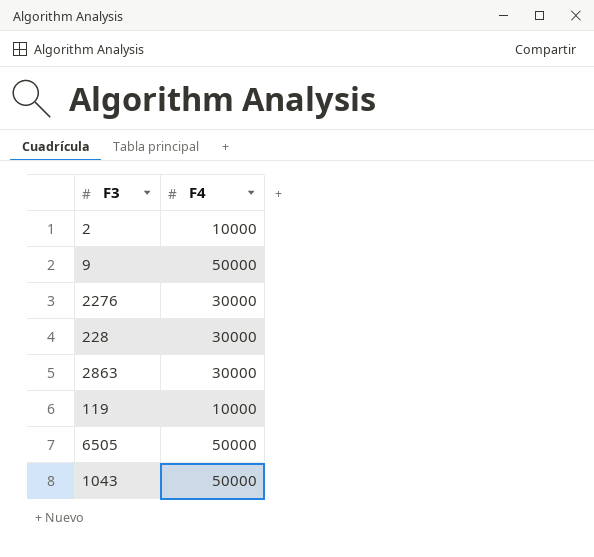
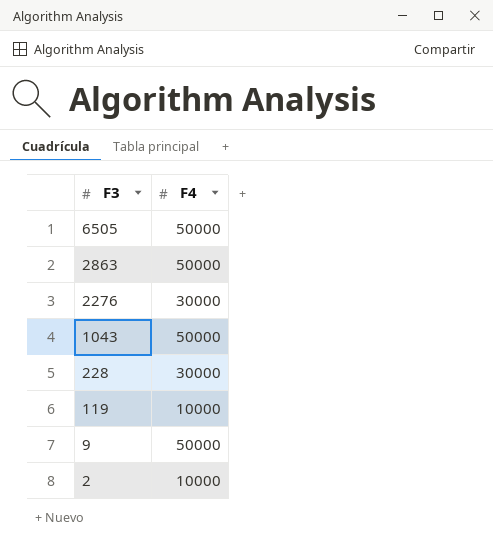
row order: none -> F3 descending
2863 | F4: 30000 -> 50000

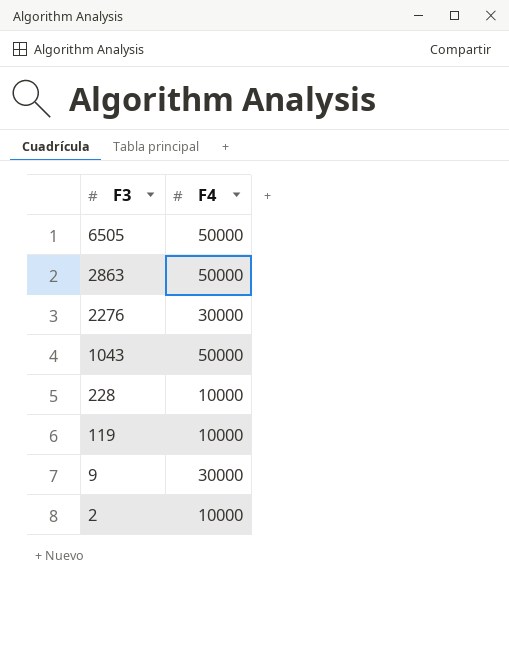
228 | F4: 30000 -> 10000
9 | F4: 50000 -> 30000

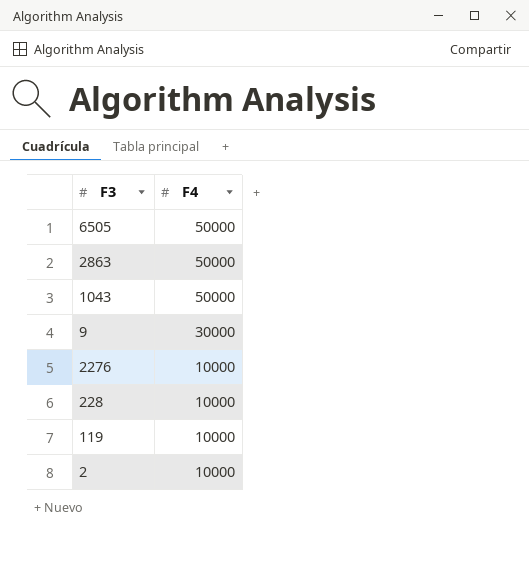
row order: F3 descending -> F4 descending
2276 | F4: 30000 -> 10000

